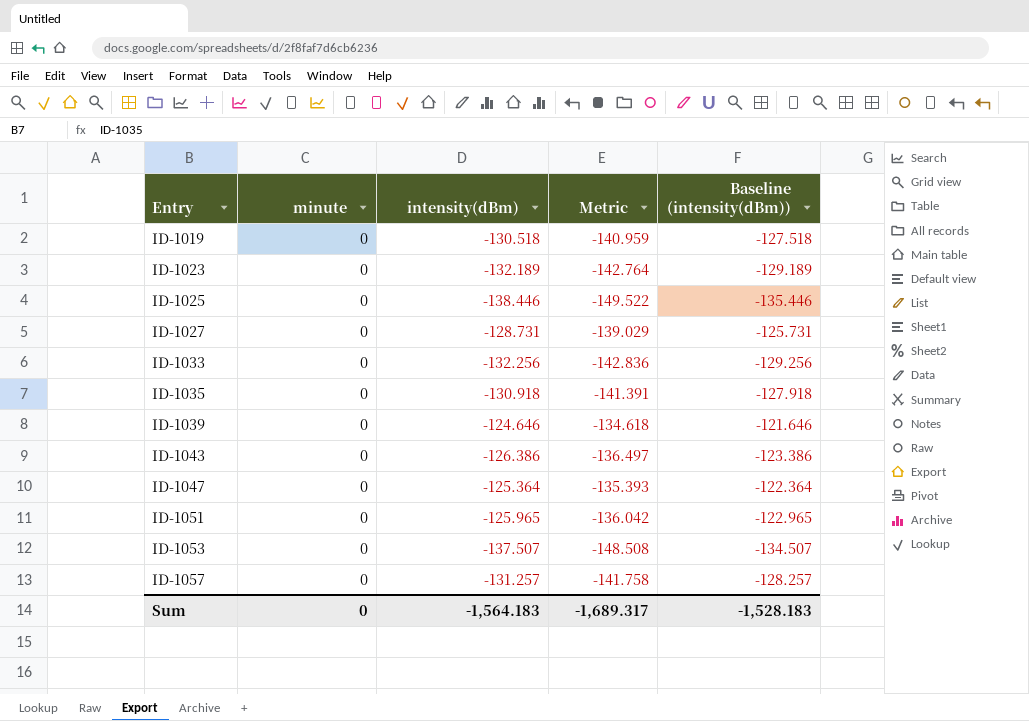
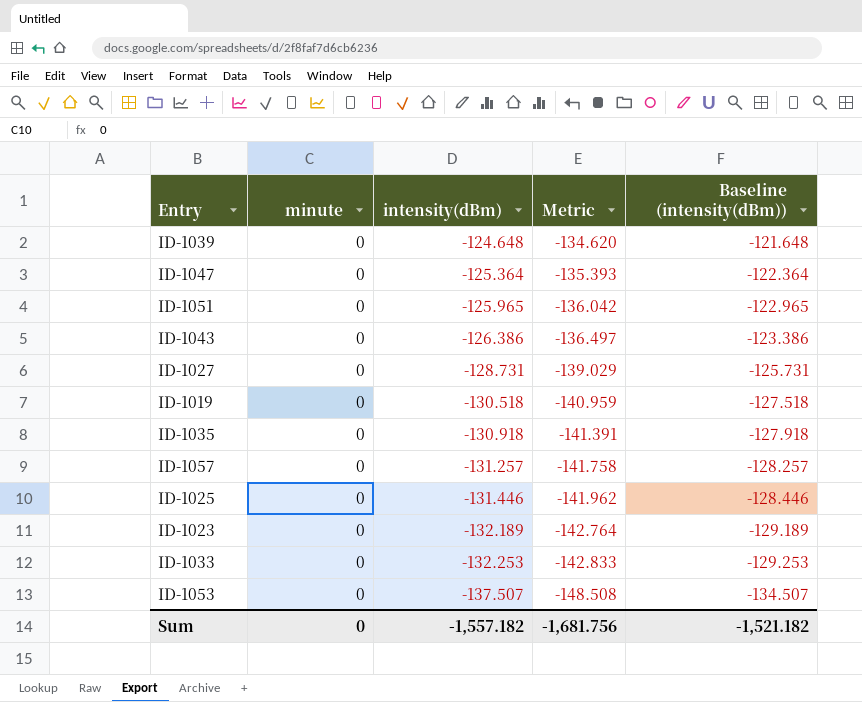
row order: Entry ascending -> intensity(dBm) descending
ID-1039 | intensity(dBm): -124.646 -> -124.648
ID-1039 | Metric: -134.618 -> -134.620
ID-1039 | Baseline (intensity(dBm)): -121.646 -> -121.648
ID-1025 | intensity(dBm): -138.446 -> -131.446
ID-1025 | Metric: -149.522 -> -141.962
ID-1025 | Baseline (intensity(dBm)): -135.446 -> -128.446
ID-1033 | intensity(dBm): -132.256 -> -132.253
ID-1033 | Metric: -142.836 -> -142.833
ID-1033 | Baseline (intensity(dBm)): -129.256 -> -129.253
Sum | intensity(dBm): -1,564.183 -> -1,557.182
Sum | Metric: -1,689.317 -> -1,681.756
Sum | Baseline (intensity(dBm)): -1,528.183 -> -1,521.182

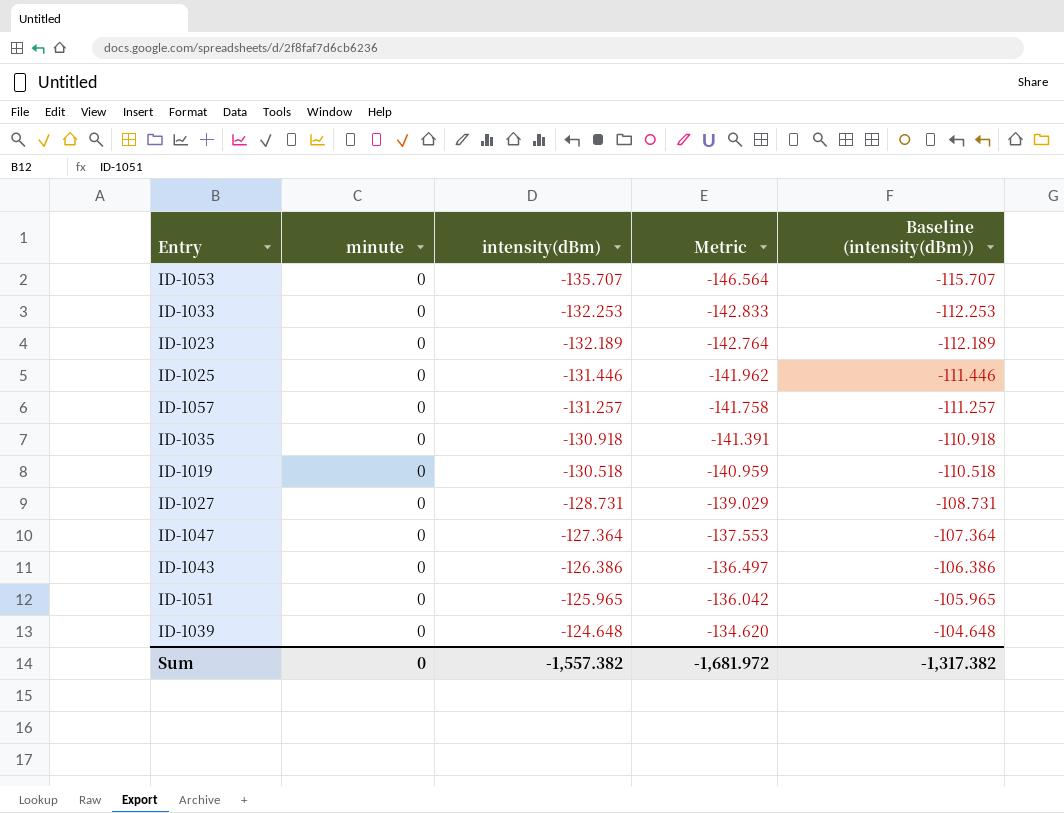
row order: intensity(dBm) descending -> intensity(dBm) ascending
column Baseline (intensity(dBm)) | formula: [intensity(dBm)] + 3 -> [intensity(dBm)] + 20
ID-1053 | intensity(dBm): -137.507 -> -135.707
ID-1053 | Metric: -148.508 -> -146.564
ID-1047 | intensity(dBm): -125.364 -> -127.364
ID-1047 | Metric: -135.393 -> -137.553
Sum | intensity(dBm): -1,557.182 -> -1,557.382
Sum | Metric: -1,681.756 -> -1,681.972
Sum | Baseline (intensity(dBm)): -1,521.182 -> -1,317.382

